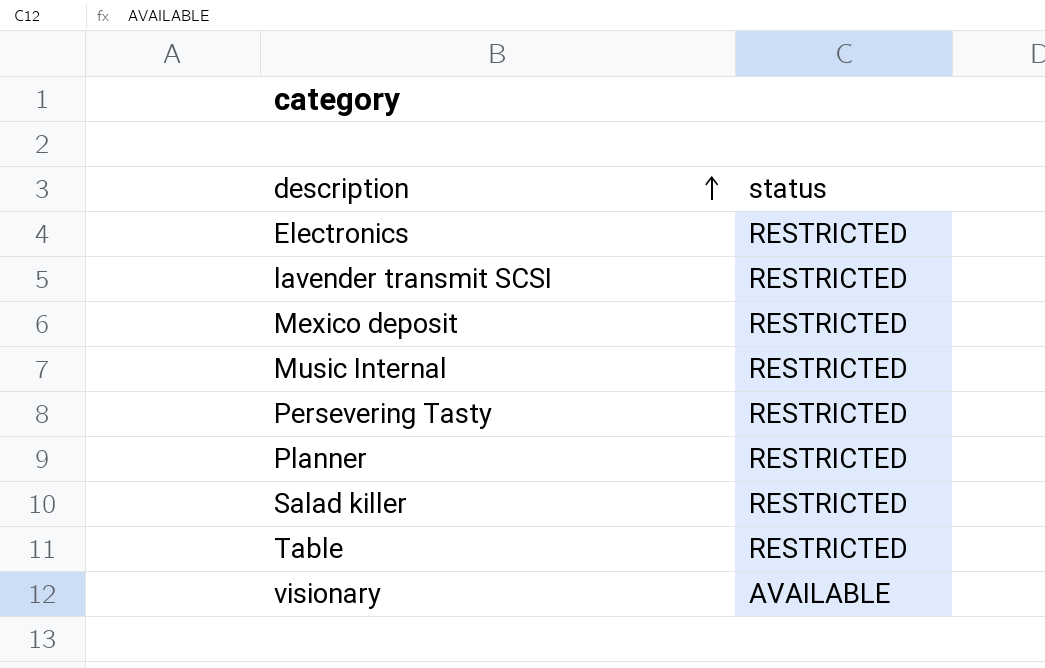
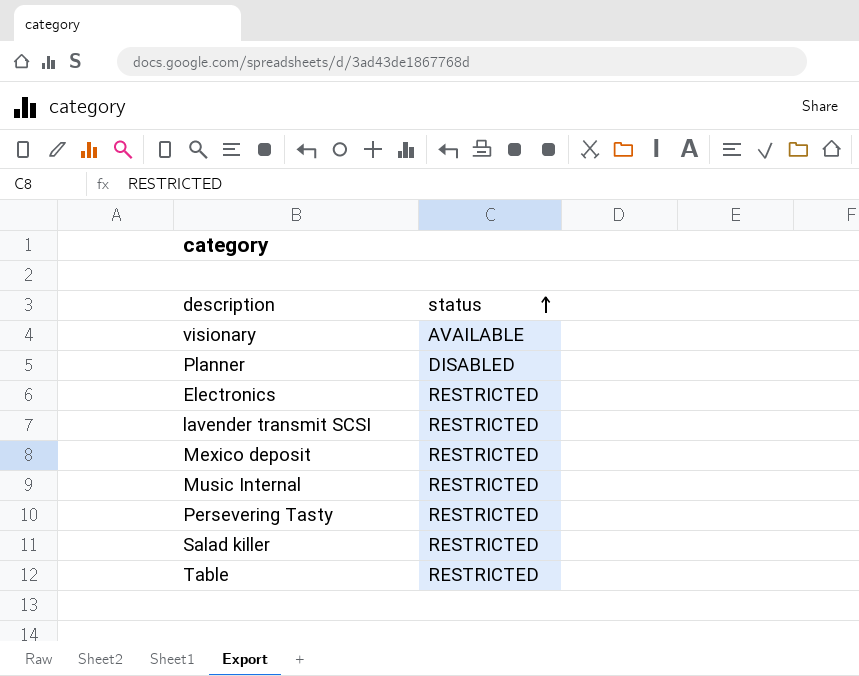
row order: description ascending -> status ascending
Planner | status: RESTRICTED -> DISABLED

